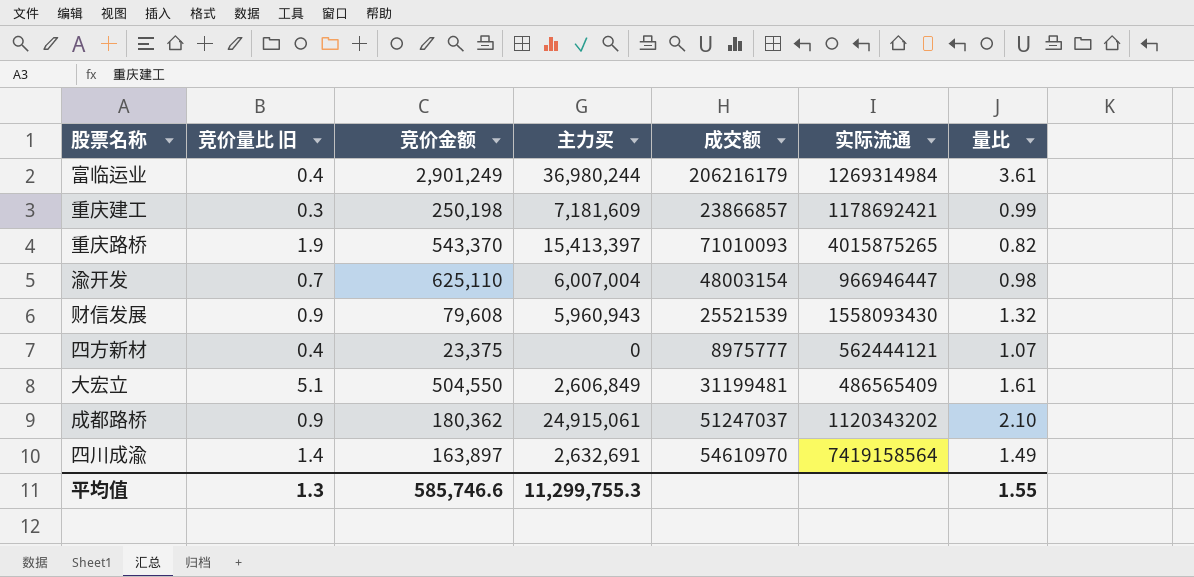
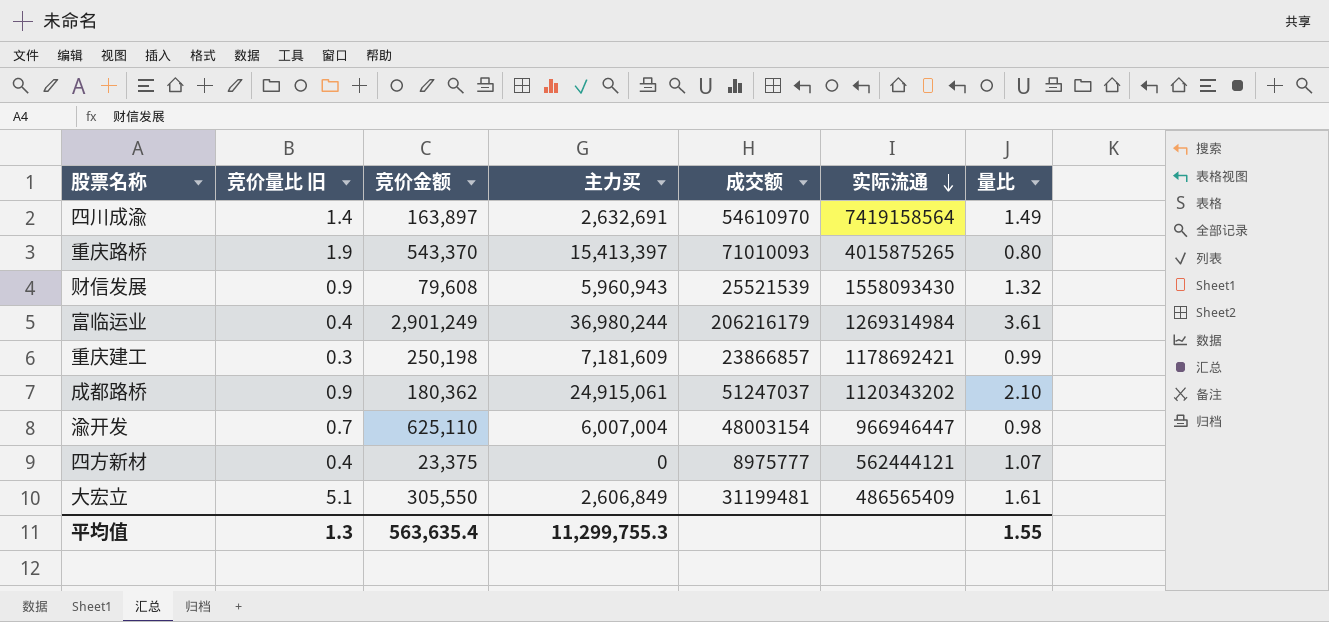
row order: none -> 实际流通 descending
重庆路桥 | 量比: 0.82 -> 0.80
大宏立 | 竞价金额: 504,550 -> 305,550
平均值 | 竞价金额: 585,746.6 -> 563,635.4

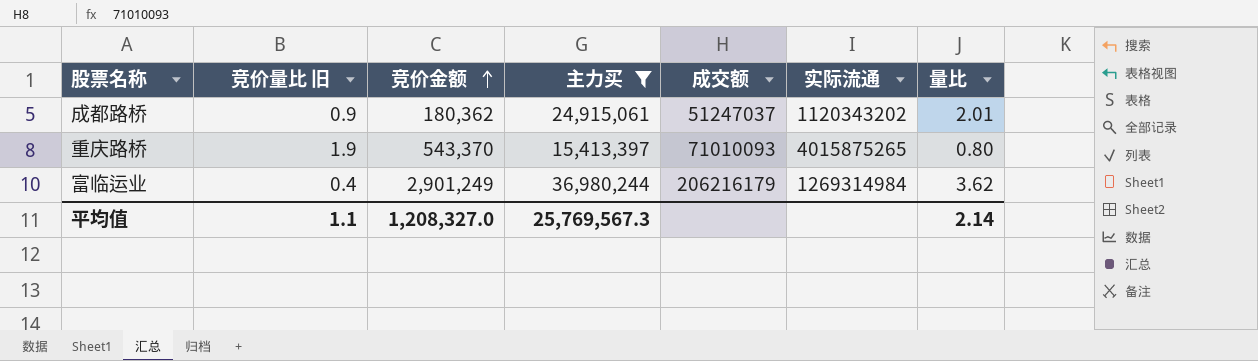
filter: none -> 主力买 >= 15,413,397
row order: 实际流通 descending -> 竞价金额 ascending
成都路桥 | 量比: 2.10 -> 2.01
富临运业 | 量比: 3.61 -> 3.62
平均值 | 竞价量比 旧: 1.3 -> 1.1
平均值 | 竞价金额: 563,635.4 -> 1,208,327.0
平均值 | 主力买: 11,299,755.3 -> 25,769,567.3
平均值 | 量比: 1.55 -> 2.14

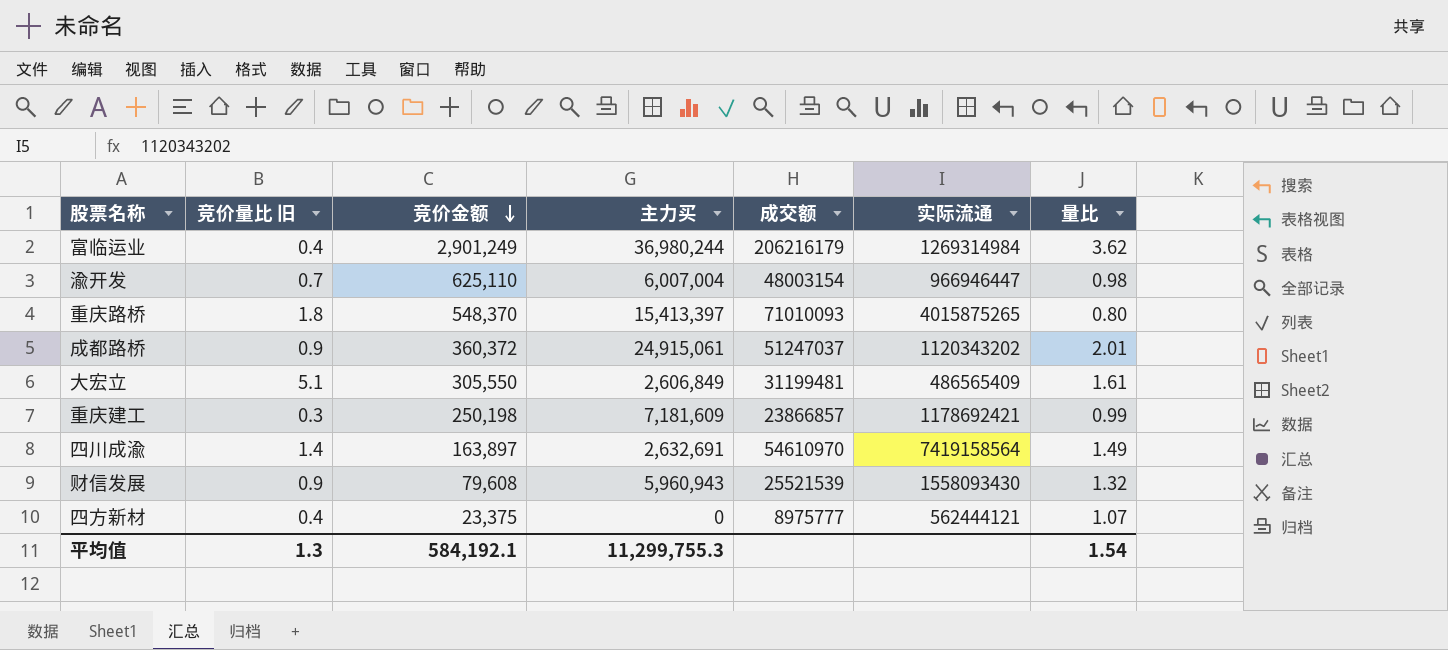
filter: 主力买 >= 15,413,397 -> none
row order: 竞价金额 ascending -> 竞价金额 descending
重庆路桥 | 竞价量比 旧: 1.9 -> 1.8
重庆路桥 | 竞价金额: 543,370 -> 548,370
成都路桥 | 竞价金额: 180,362 -> 360,372
平均值 | 竞价量比 旧: 1.1 -> 1.3
平均值 | 竞价金额: 1,208,327.0 -> 584,192.1
平均值 | 主力买: 25,769,567.3 -> 11,299,755.3
平均值 | 量比: 2.14 -> 1.54

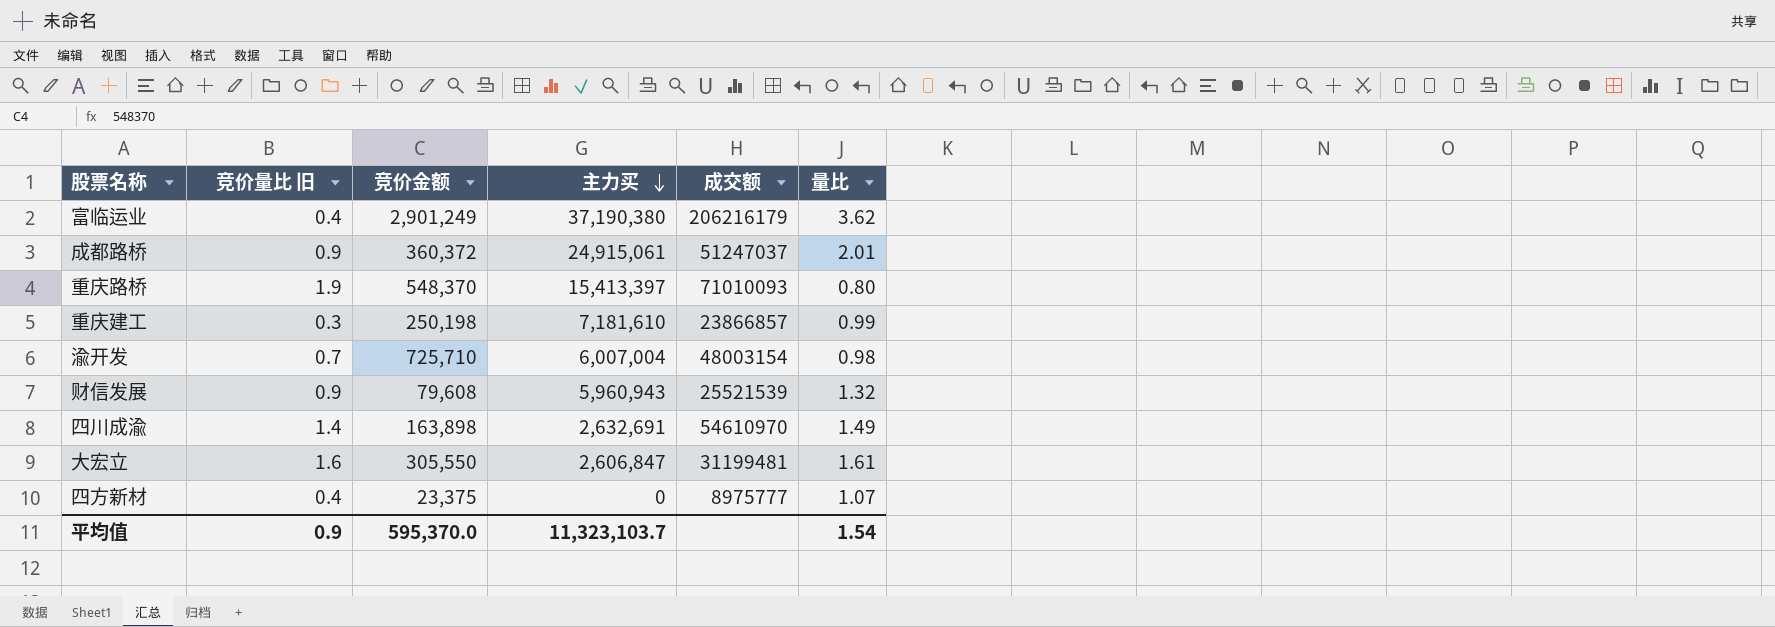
row order: 竞价金额 descending -> 主力买 descending
column 实际流通 | position: 6 -> none
富临运业 | 主力买: 36,980,244 -> 37,190,380
重庆路桥 | 竞价量比 旧: 1.8 -> 1.9
重庆建工 | 主力买: 7,181,609 -> 7,181,610
渝开发 | 竞价金额: 625,110 -> 725,710
四川成渝 | 竞价金额: 163,897 -> 163,898
大宏立 | 竞价量比 旧: 5.1 -> 1.6
大宏立 | 主力买: 2,606,849 -> 2,606,847
平均值 | 竞价量比 旧: 1.3 -> 0.9
平均值 | 竞价金额: 584,192.1 -> 595,370.0
平均值 | 主力买: 11,299,755.3 -> 11,323,103.7

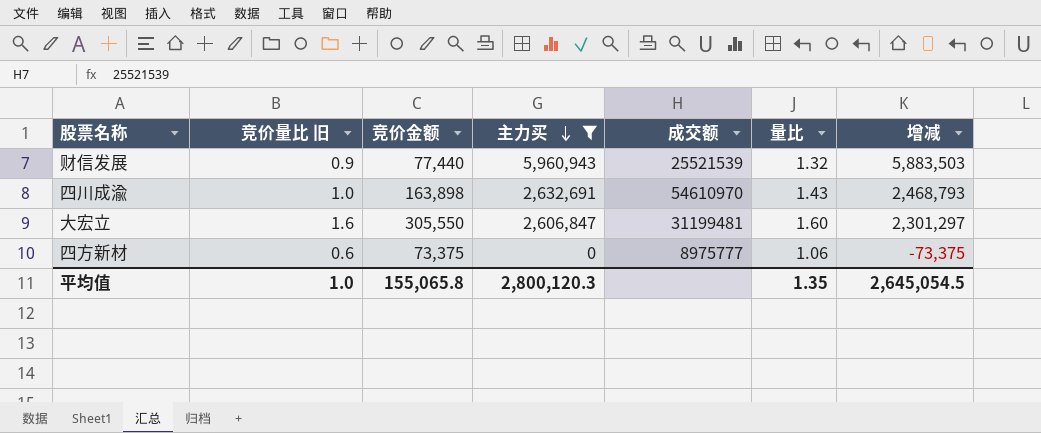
filter: none -> 主力买 <= 5,960,943
column 增减 | formula: none -> [主力买] - [竞价金额]
财信发展 | 竞价金额: 79,608 -> 77,440
四川成渝 | 竞价量比 旧: 1.4 -> 1.0
四川成渝 | 量比: 1.49 -> 1.43
大宏立 | 量比: 1.61 -> 1.60
四方新材 | 竞价量比 旧: 0.4 -> 0.6
四方新材 | 竞价金额: 23,375 -> 73,375
四方新材 | 量比: 1.07 -> 1.06
平均值 | 竞价量比 旧: 0.9 -> 1.0
平均值 | 竞价金额: 595,370.0 -> 155,065.8
平均值 | 主力买: 11,323,103.7 -> 2,800,120.3
平均值 | 量比: 1.54 -> 1.35

